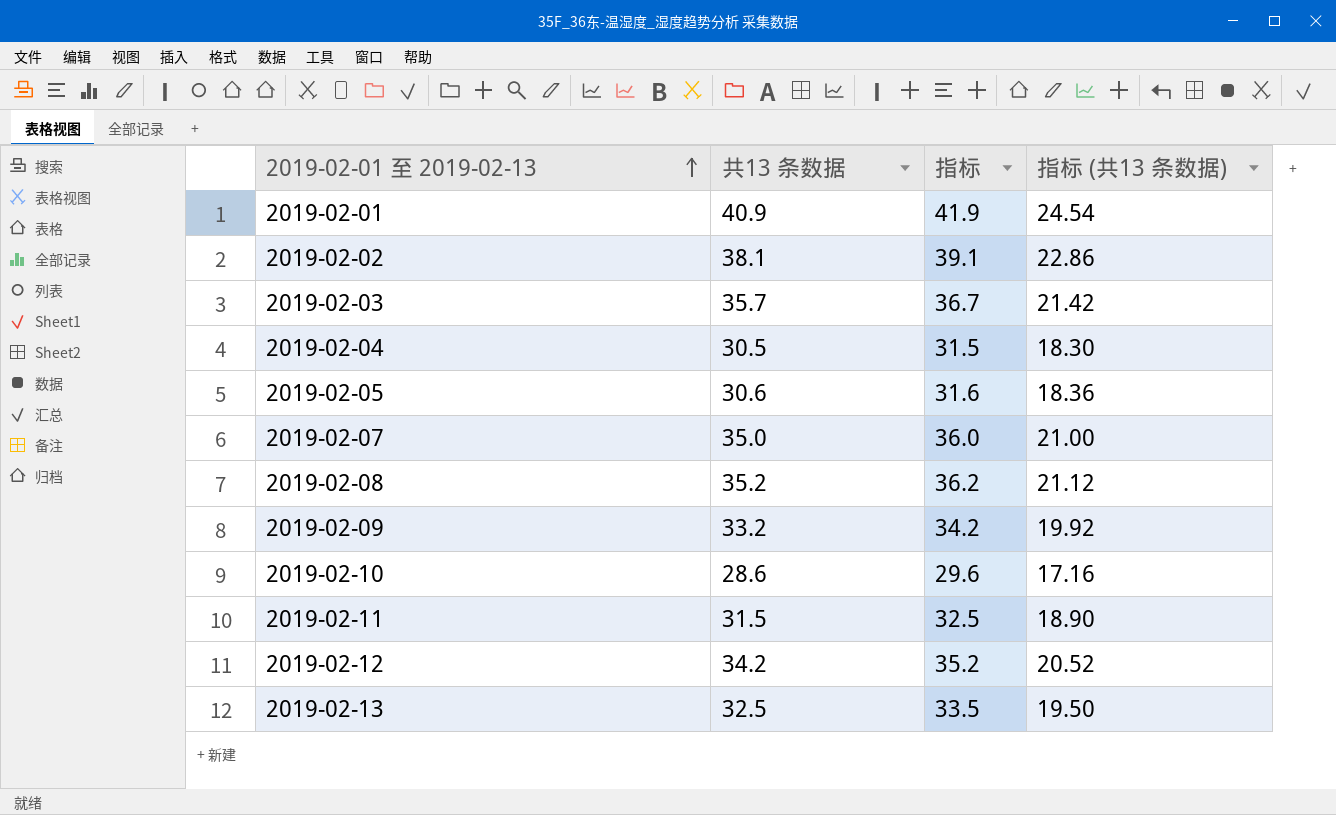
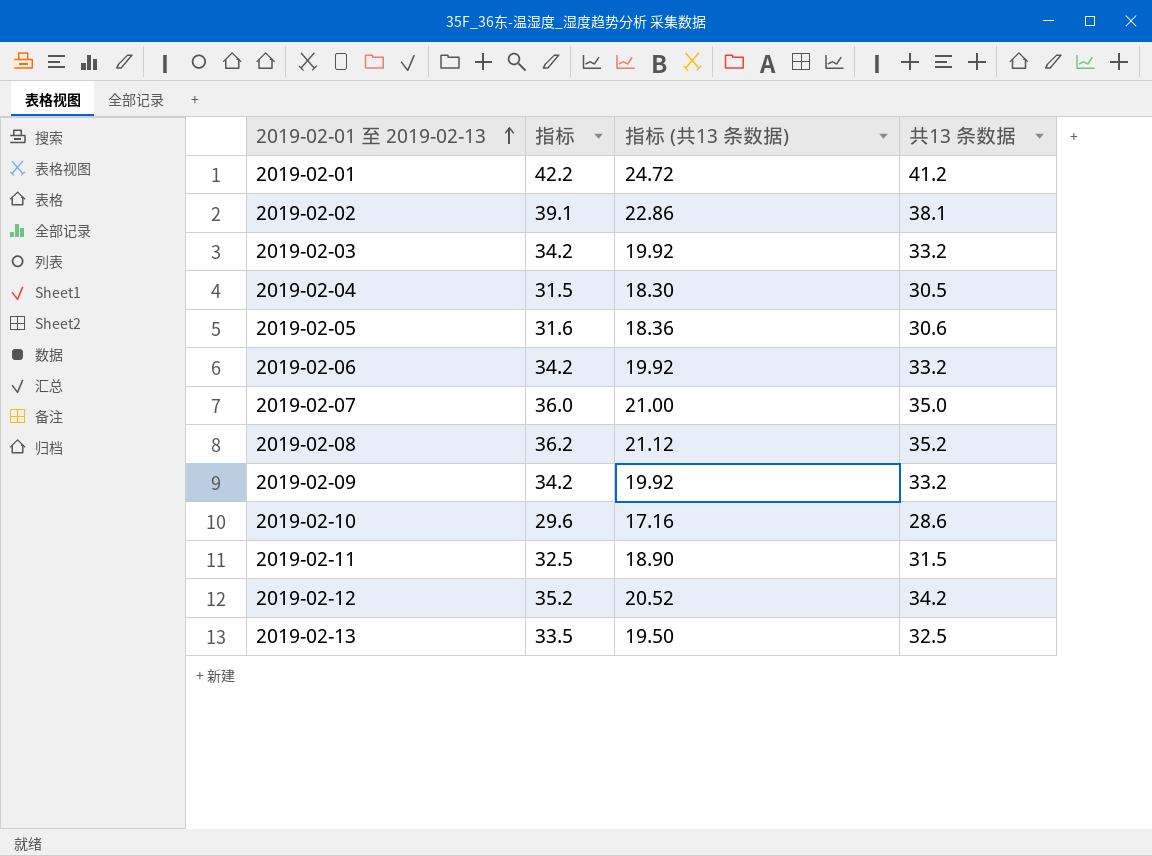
column 共13 条数据 | position: 2 -> 4
2019-02-01 | 指标: 41.9 -> 42.2
2019-02-01 | 指标 (共13 条数据): 24.54 -> 24.72
2019-02-01 | 共13 条数据: 40.9 -> 41.2
2019-02-03 | 指标: 36.7 -> 34.2
2019-02-03 | 指标 (共13 条数据): 21.42 -> 19.92
2019-02-03 | 共13 条数据: 35.7 -> 33.2
row 2019-02-06: none -> 34.2 | 19.92 | 33.2

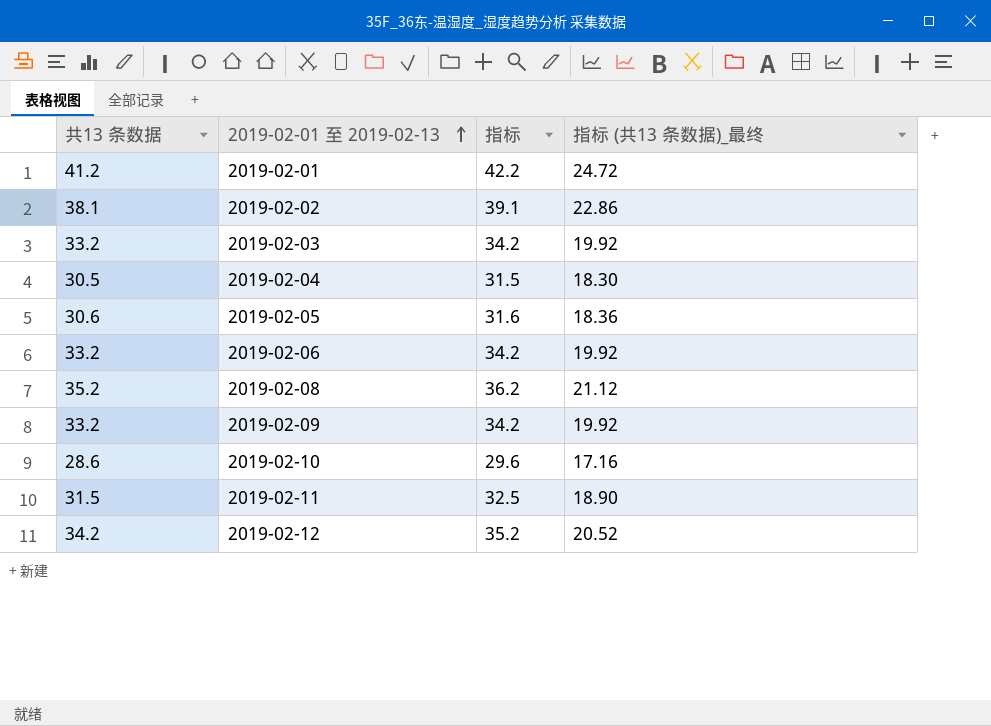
column 共13 条数据 | position: 4 -> 1
column name: 指标 (共13 条数据) -> 指标 (共13 条数据)_最终
row 2019-02-07: 36.0 | 21.00 | 35.0 -> none
row 2019-02-13: 33.5 | 19.50 | 32.5 -> none

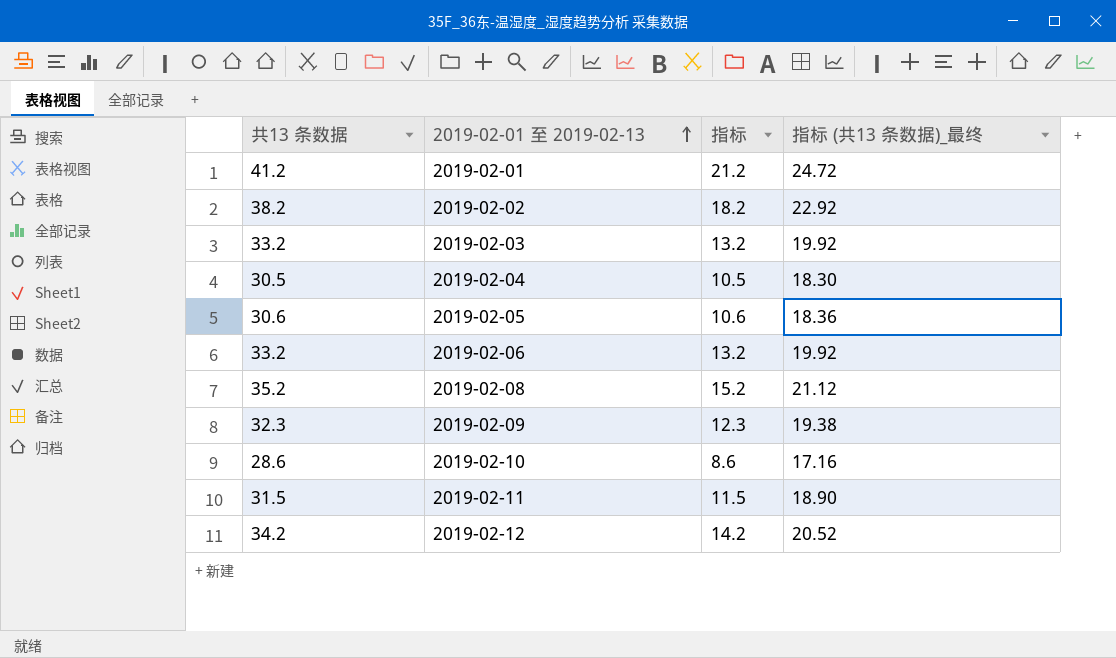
column 指标 | formula: [共13 条数据] + 1 -> [共13 条数据] - 20
2019-02-02 | 共13 条数据: 38.1 -> 38.2
2019-02-02 | 指标 (共13 条数据)_最终: 22.86 -> 22.92
2019-02-09 | 共13 条数据: 33.2 -> 32.3
2019-02-09 | 指标 (共13 条数据)_最终: 19.92 -> 19.38

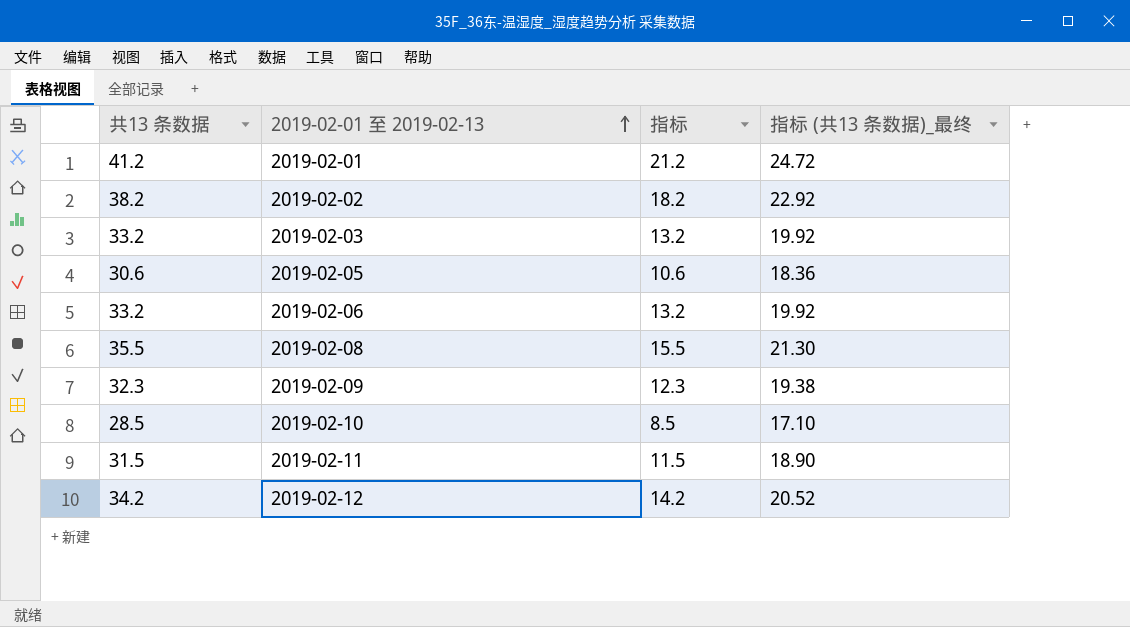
row 2019-02-04: 30.5 | 10.5 | 18.30 -> none
2019-02-08 | 共13 条数据: 35.2 -> 35.5
2019-02-08 | 指标: 15.2 -> 15.5
2019-02-08 | 指标 (共13 条数据)_最终: 21.12 -> 21.30
2019-02-10 | 共13 条数据: 28.6 -> 28.5
2019-02-10 | 指标: 8.6 -> 8.5
2019-02-10 | 指标 (共13 条数据)_最终: 17.16 -> 17.10

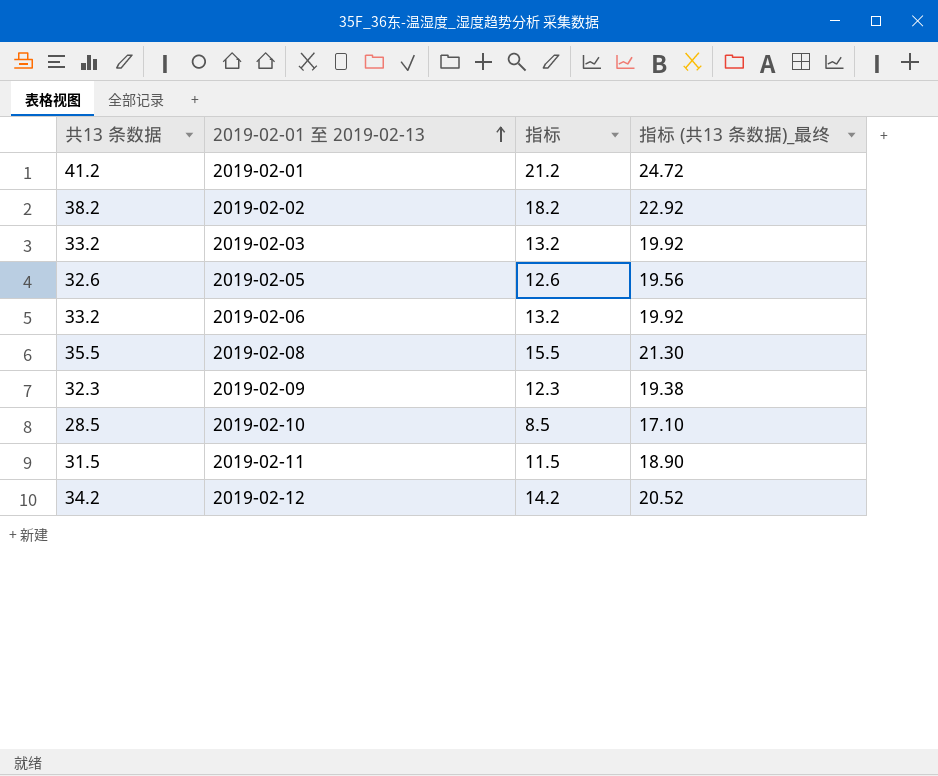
2019-02-05 | 共13 条数据: 30.6 -> 32.6
2019-02-05 | 指标: 10.6 -> 12.6
2019-02-05 | 指标 (共13 条数据)_最终: 18.36 -> 19.56

